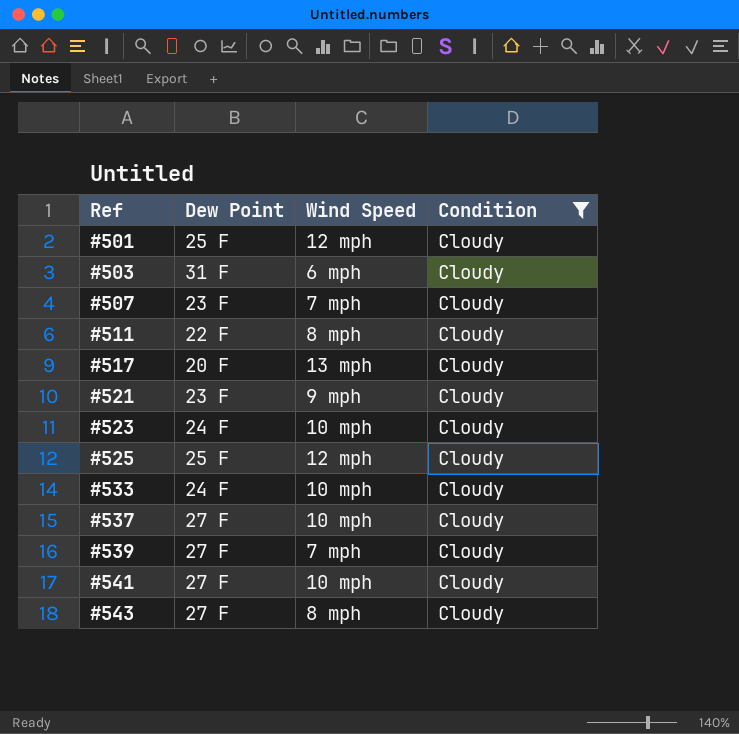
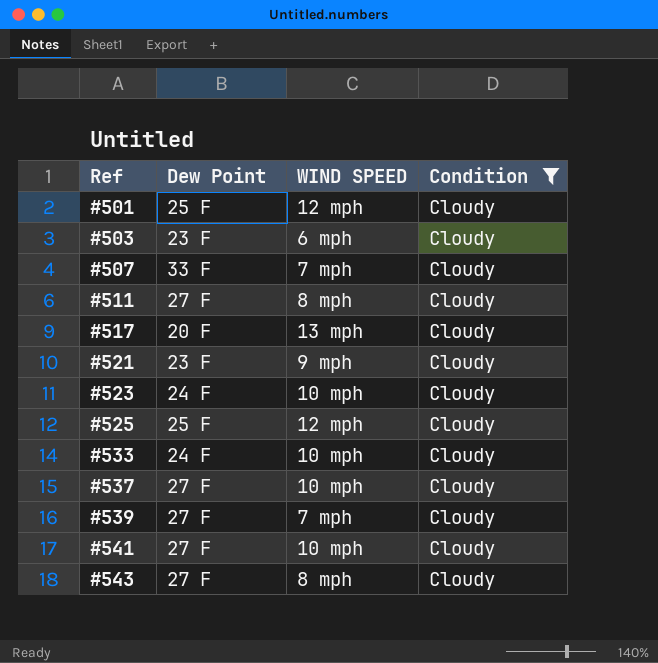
column name: Wind Speed -> WIND SPEED
#503 | Dew Point: 31 F -> 23 F
#507 | Dew Point: 23 F -> 33 F
#511 | Dew Point: 22 F -> 27 F

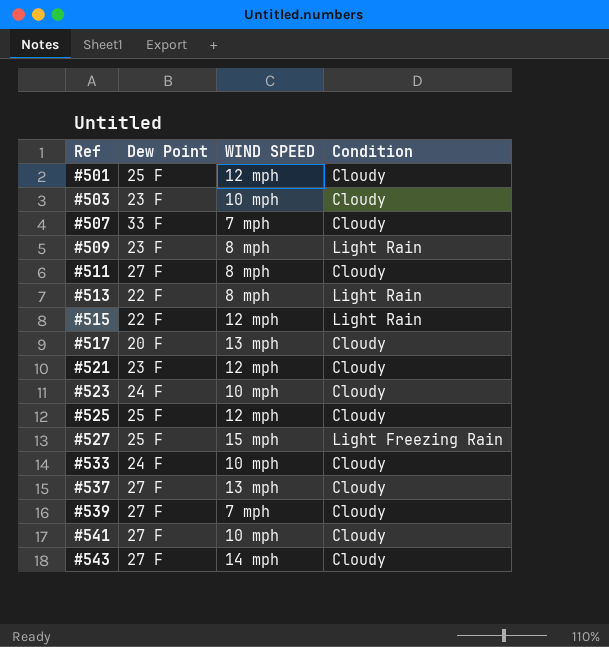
filter: Condition = Cloudy -> none
#503 | WIND SPEED: 6 mph -> 10 mph
#521 | WIND SPEED: 9 mph -> 12 mph
#537 | WIND SPEED: 10 mph -> 13 mph
#543 | WIND SPEED: 8 mph -> 14 mph

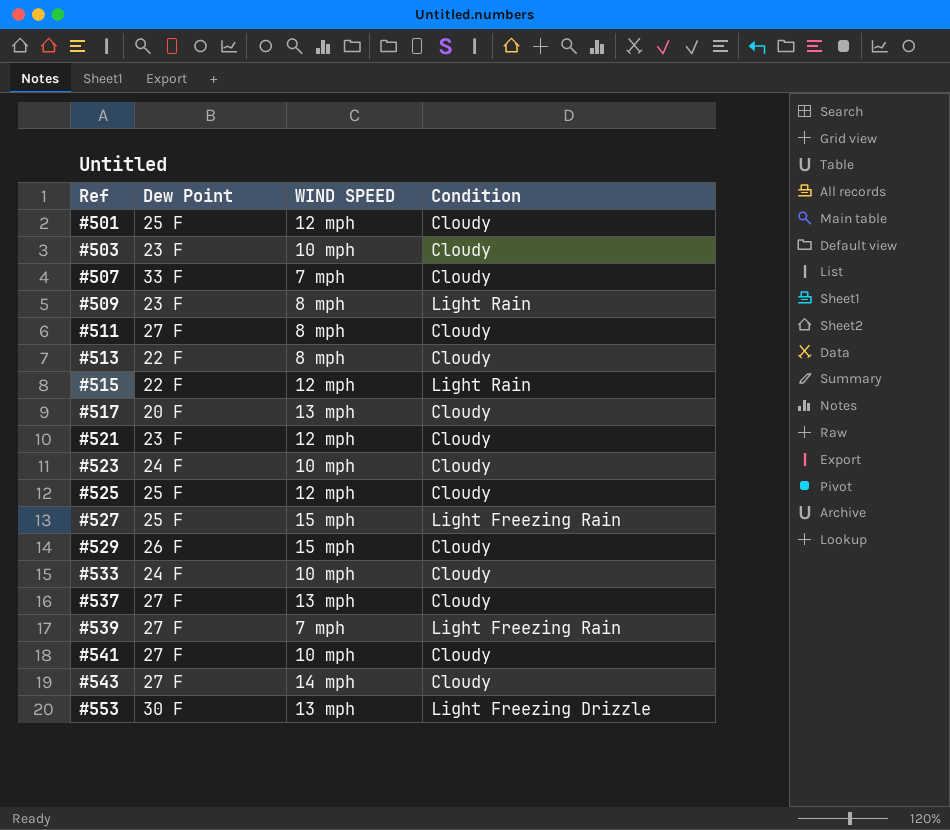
#513 | Condition: Light Rain -> Cloudy
row #529: none -> 26 F | 15 mph | Cloudy
#539 | Condition: Cloudy -> Light Freezing Rain
row #553: none -> 30 F | 13 mph | Light Freezing Drizzle

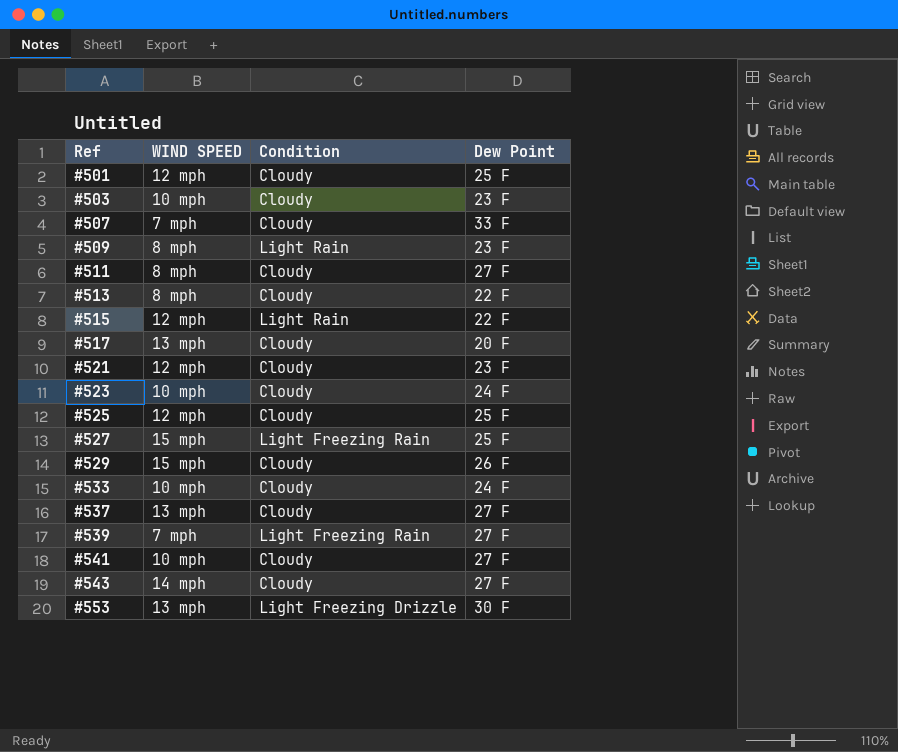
column Dew Point | position: 2 -> 4

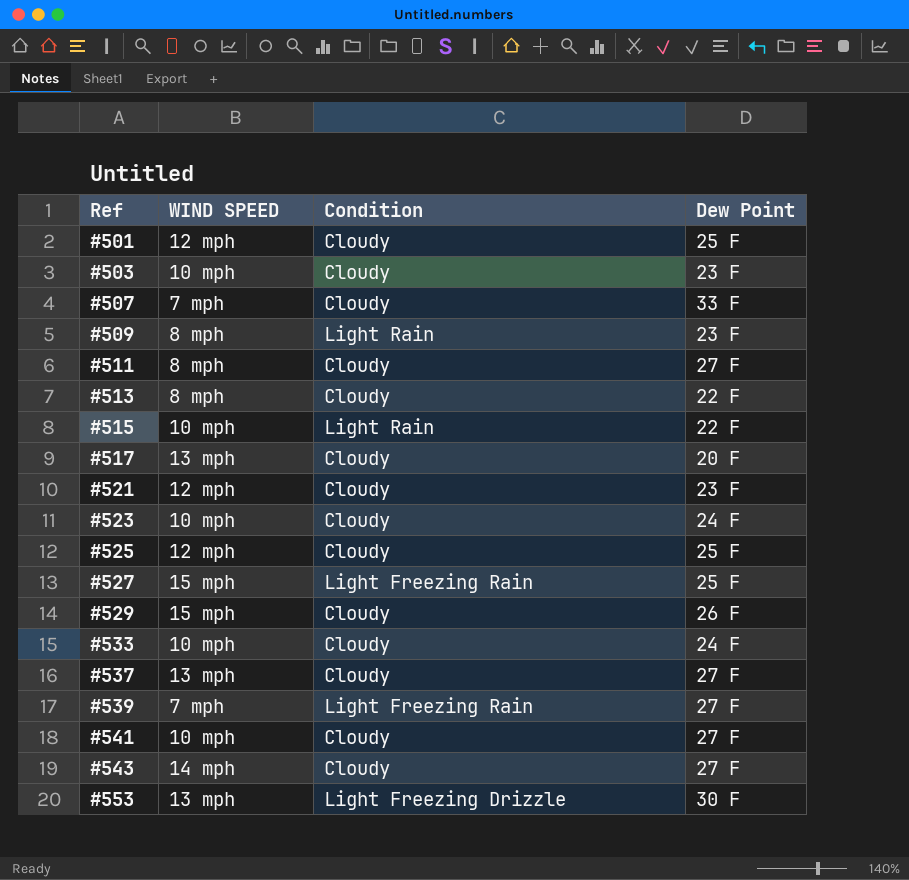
#515 | WIND SPEED: 12 mph -> 10 mph

